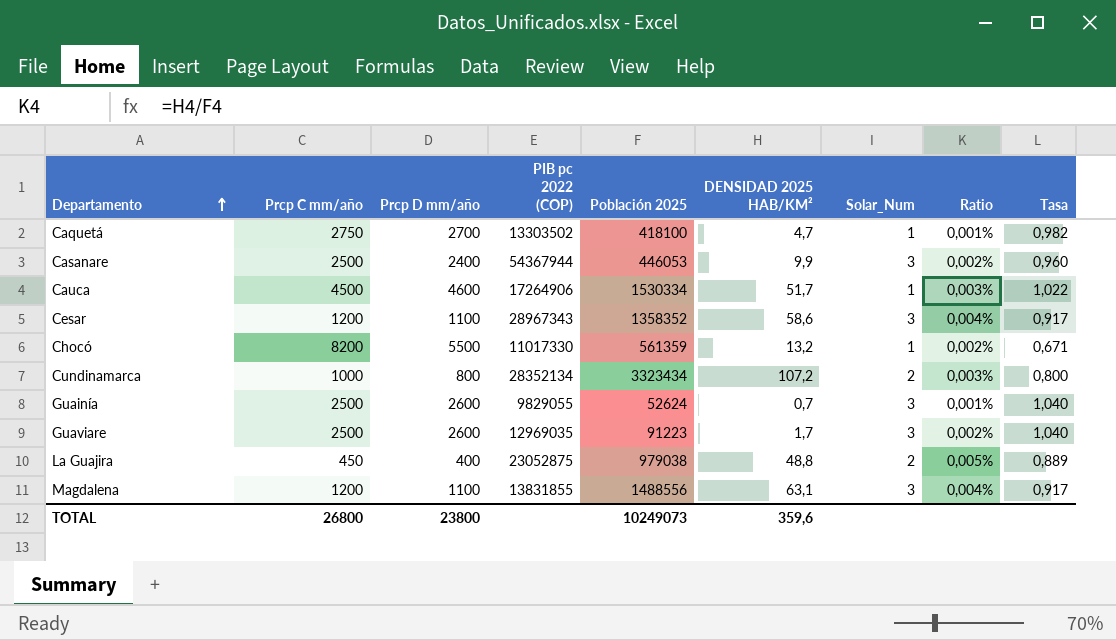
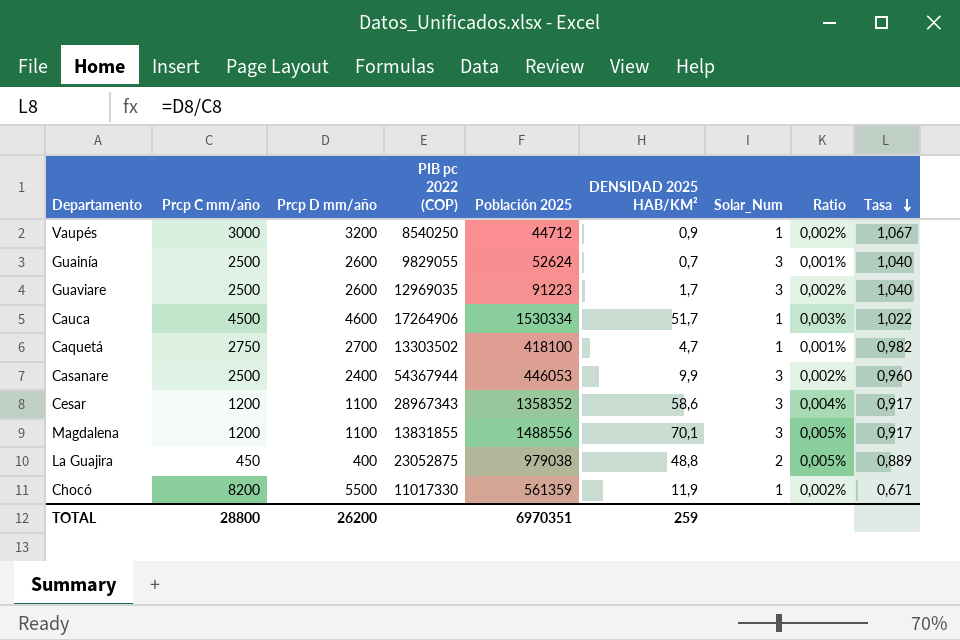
row order: Departamento ascending -> Tasa descending
row Cundinamarca: 1000 | 800 | 28352134 | 3323434 | 107,2 | 2 | 0,003% | 0,800 -> none
row Vaupés: none -> 3000 | 3200 | 8540250 | 44712 | 0,9 | 1 | 0,002% | 1,067
Magdalena | DENSIDAD 2025 HAB/KM²: 63,1 -> 70,1
Magdalena | Ratio: 0,004% -> 0,005%
Chocó | DENSIDAD 2025 HAB/KM²: 13,2 -> 11,9
TOTAL | Prcp C mm/año: 26800 -> 28800
TOTAL | Prcp D mm/año: 23800 -> 26200
TOTAL | Población 2025: 10249073 -> 6970351
TOTAL | DENSIDAD 2025 HAB/KM²: 359,6 -> 259

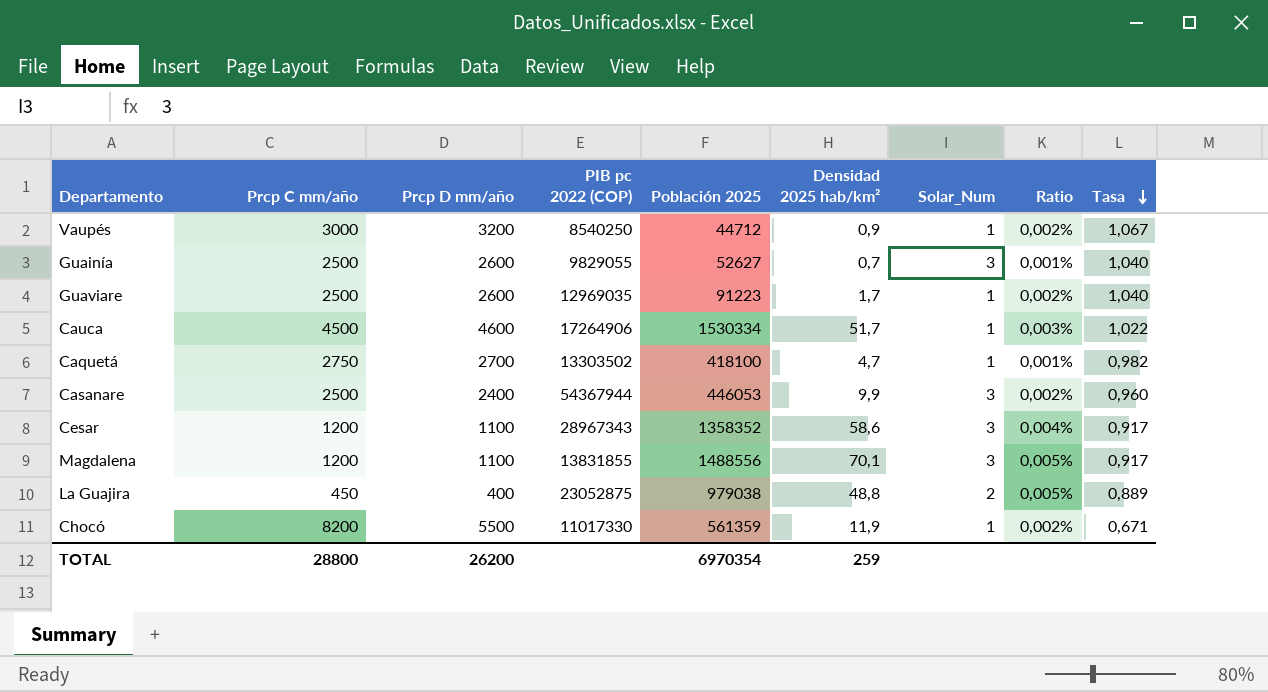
column name: DENSIDAD 2025 HAB/KM² -> Densidad 2025 hab/km²
Guainía | Población 2025: 52624 -> 52627
Guaviare | Solar_Num: 3 -> 1
TOTAL | Población 2025: 6970351 -> 6970354

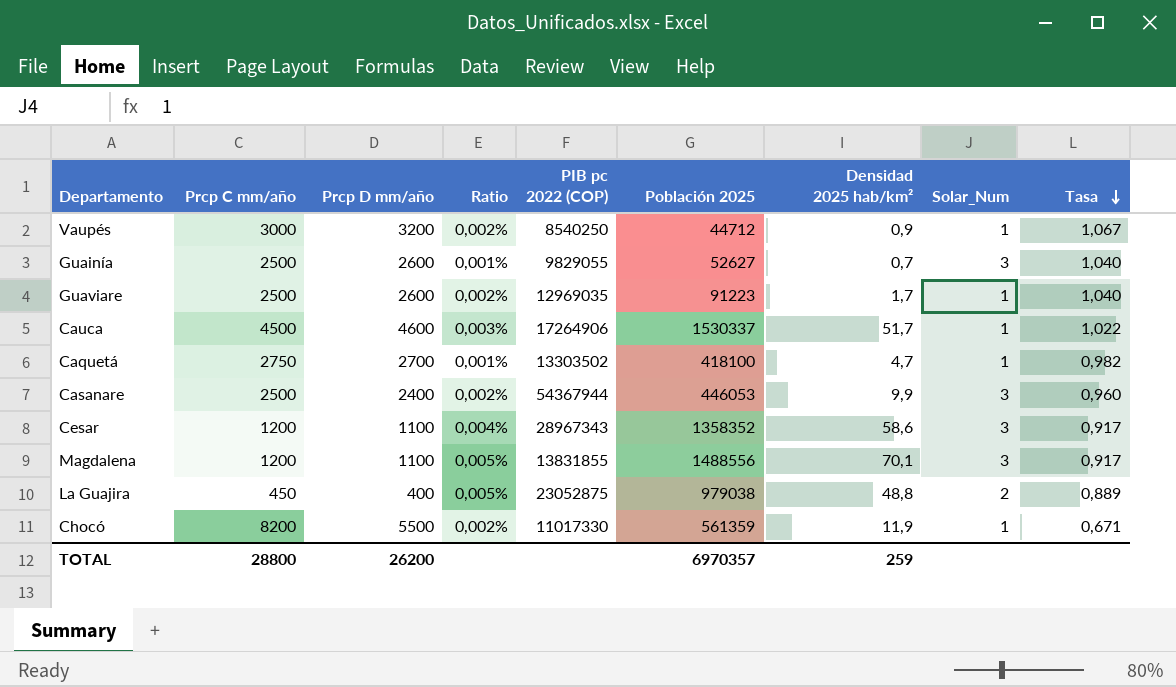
column Ratio | position: 8 -> 4
Cauca | Población 2025: 1530334 -> 1530337
TOTAL | Población 2025: 6970354 -> 6970357

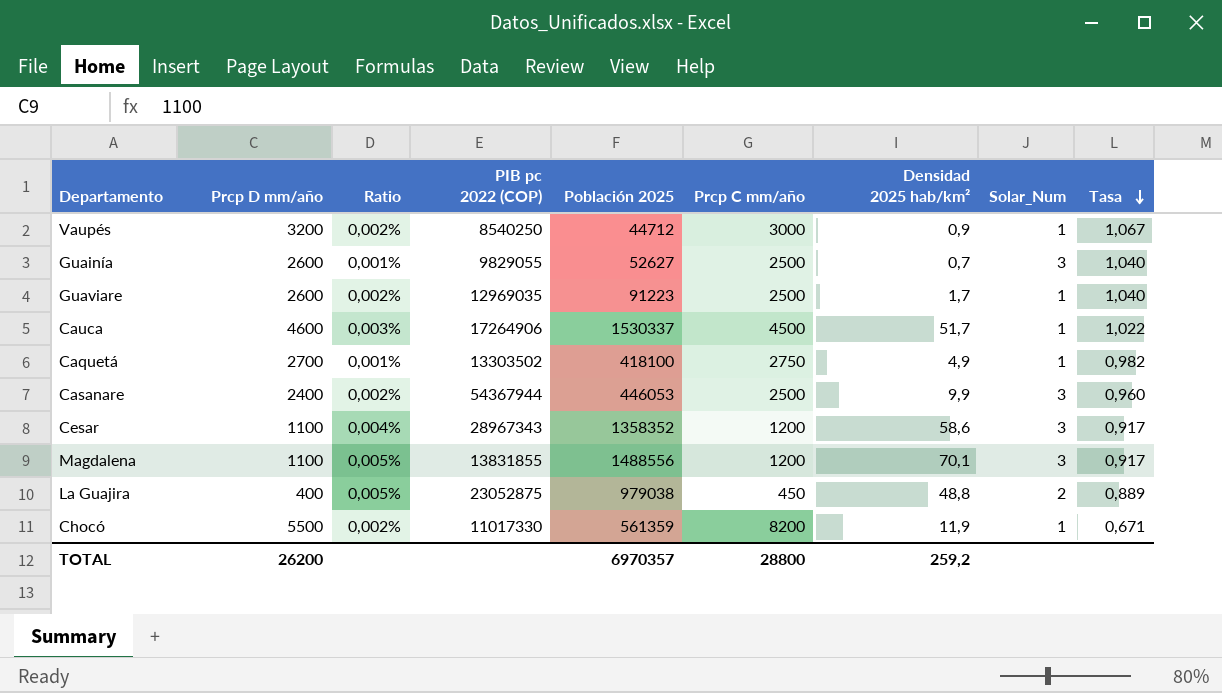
column Prcp C mm/año | position: 2 -> 6
Caquetá | Densidad 2025 hab/km²: 4,7 -> 4,9
TOTAL | Densidad 2025 hab/km²: 259 -> 259,2

